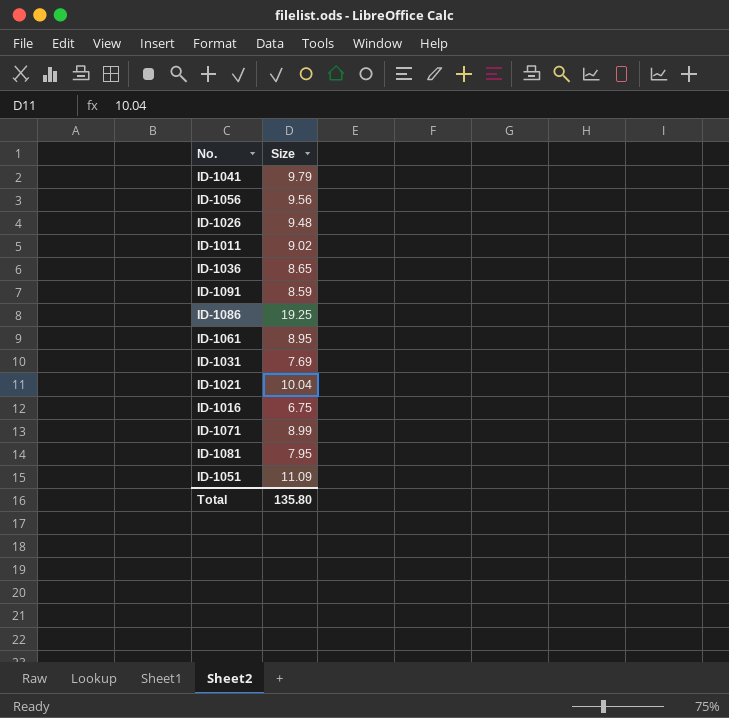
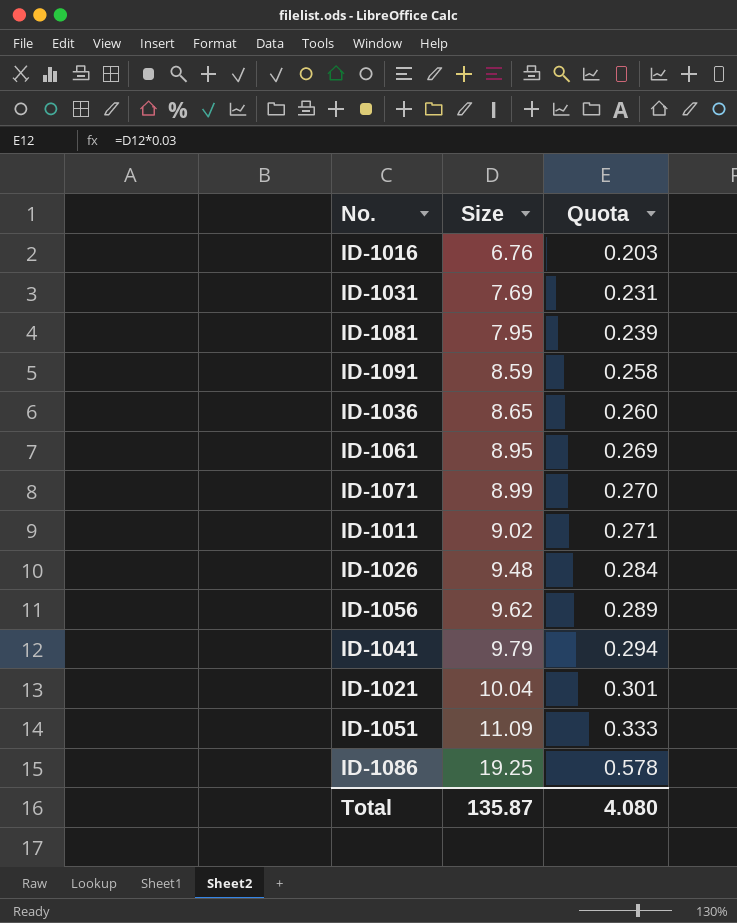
row order: none -> Size ascending
column Quota | formula: none -> [Size] * 0.03
ID-1016 | Size: 6.75 -> 6.76
ID-1056 | Size: 9.56 -> 9.62
Total | Size: 135.80 -> 135.87

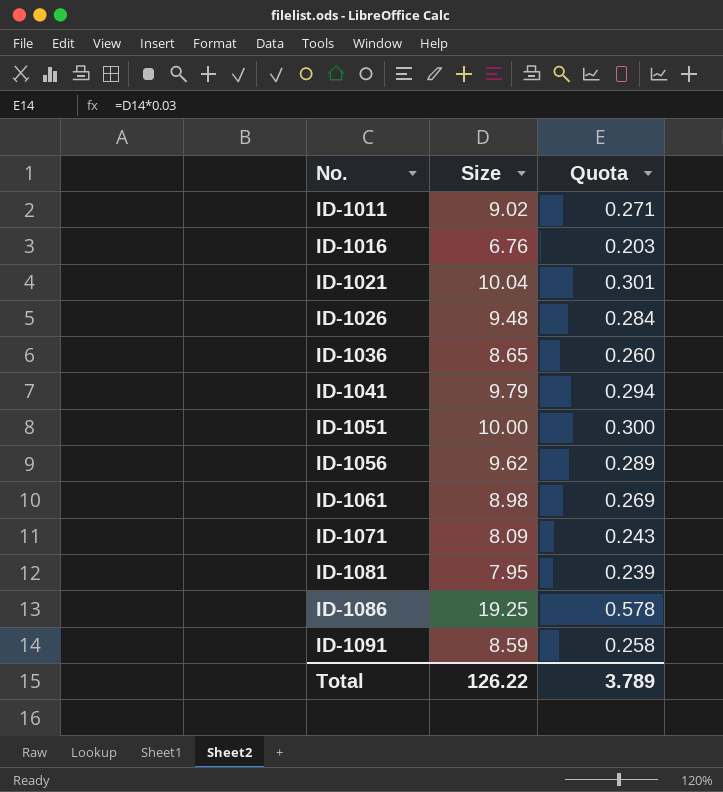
row order: Size ascending -> No. ascending
row ID-1031: 7.69 | 0.231 -> none
ID-1051 | Size: 11.09 -> 10.00
ID-1051 | Quota: 0.333 -> 0.300
ID-1061 | Size: 8.95 -> 8.98
ID-1071 | Size: 8.99 -> 8.09
ID-1071 | Quota: 0.270 -> 0.243
Total | Size: 135.87 -> 126.22
Total | Quota: 4.080 -> 3.789

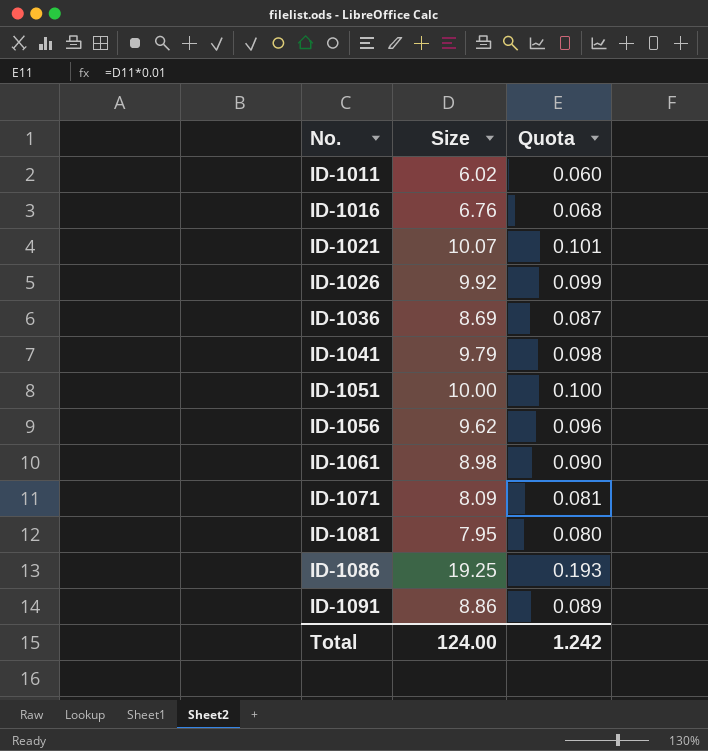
column Quota | formula: [Size] * 0.03 -> [Size] * 0.01
ID-1011 | Size: 9.02 -> 6.02
ID-1021 | Size: 10.04 -> 10.07
ID-1026 | Size: 9.48 -> 9.92
ID-1036 | Size: 8.65 -> 8.69
ID-1091 | Size: 8.59 -> 8.86
Total | Size: 126.22 -> 124.00
Total | Quota: 3.789 -> 1.242

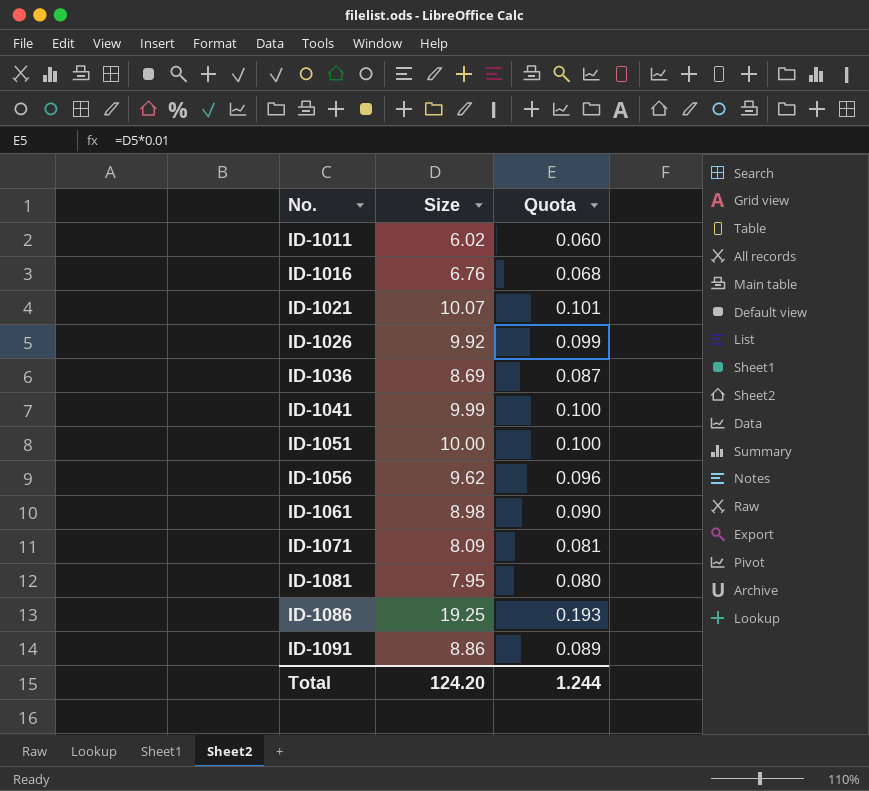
ID-1041 | Size: 9.79 -> 9.99
ID-1041 | Quota: 0.098 -> 0.100
Total | Size: 124.00 -> 124.20
Total | Quota: 1.242 -> 1.244

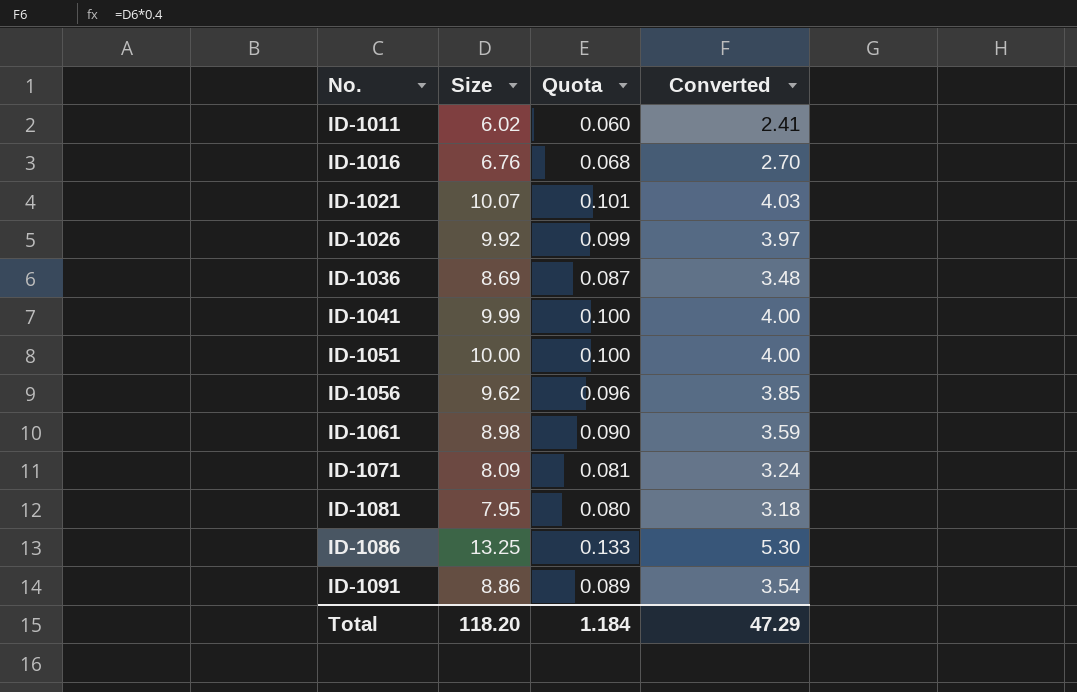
column Converted | formula: none -> [Size] * 0.4
ID-1086 | Size: 19.25 -> 13.25
ID-1086 | Quota: 0.193 -> 0.133
Total | Size: 124.20 -> 118.20
Total | Quota: 1.244 -> 1.184

